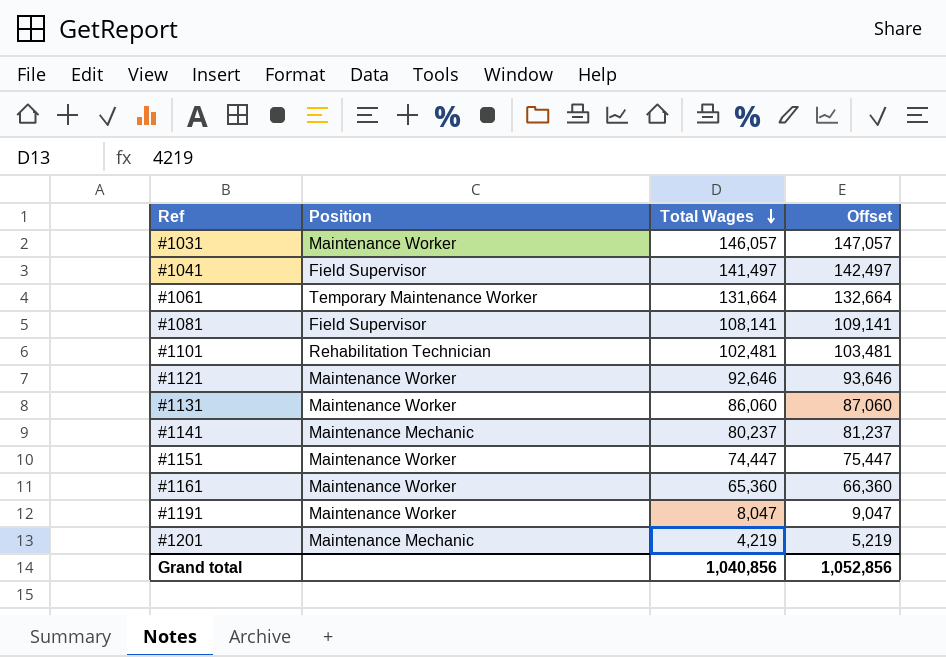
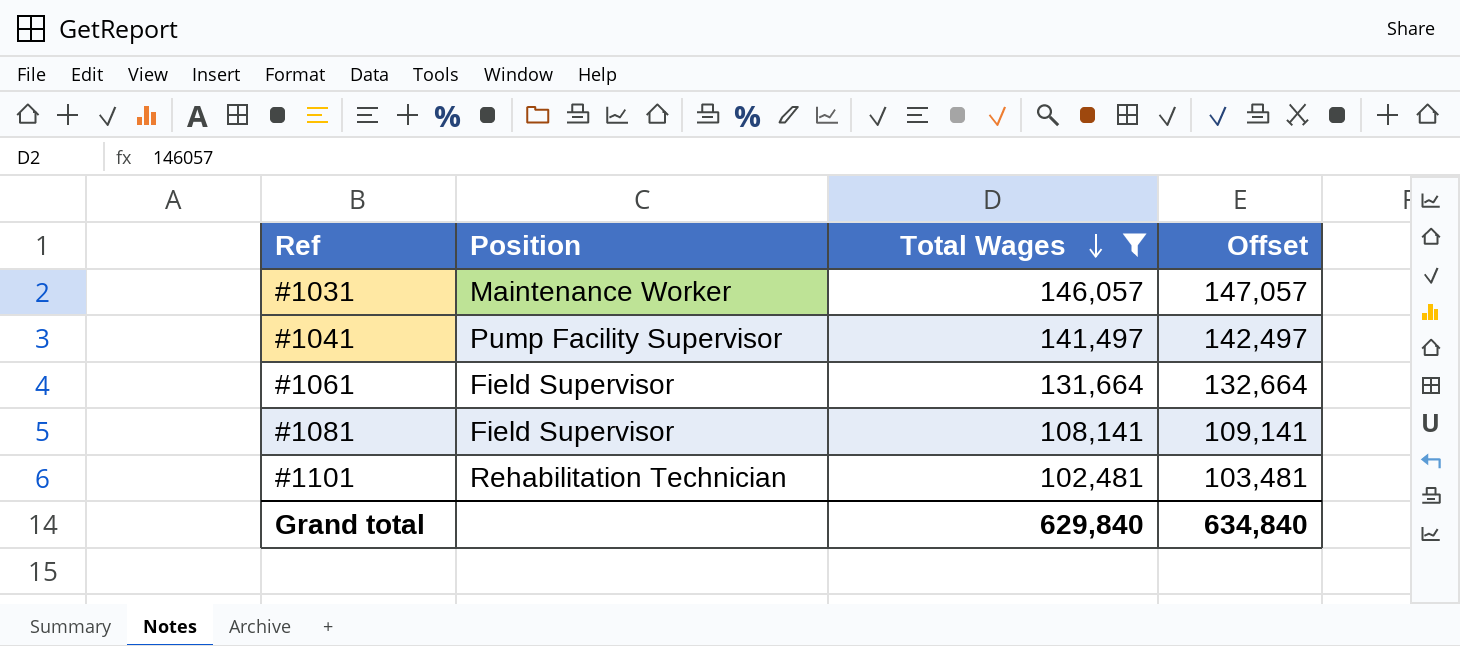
filter: none -> Total Wages >= 102,481
#1041 | Position: Field Supervisor -> Pump Facility Supervisor
#1061 | Position: Temporary Maintenance Worker -> Field Supervisor
Grand total | Total Wages: 1,040,856 -> 629,840
Grand total | Offset: 1,052,856 -> 634,840

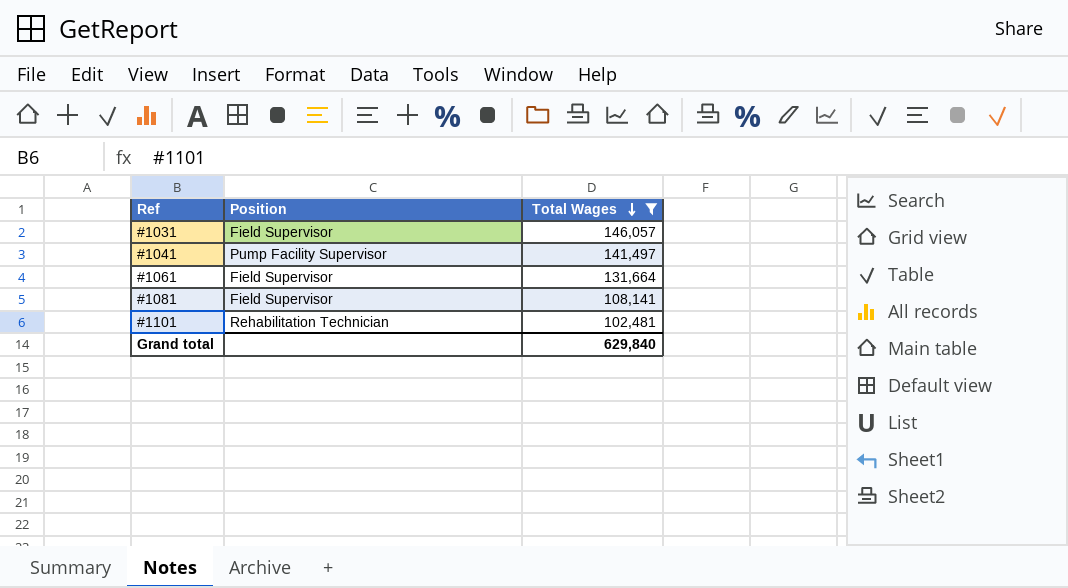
column Offset | formula: [Total Wages] + 1000 -> none
#1031 | Position: Maintenance Worker -> Field Supervisor

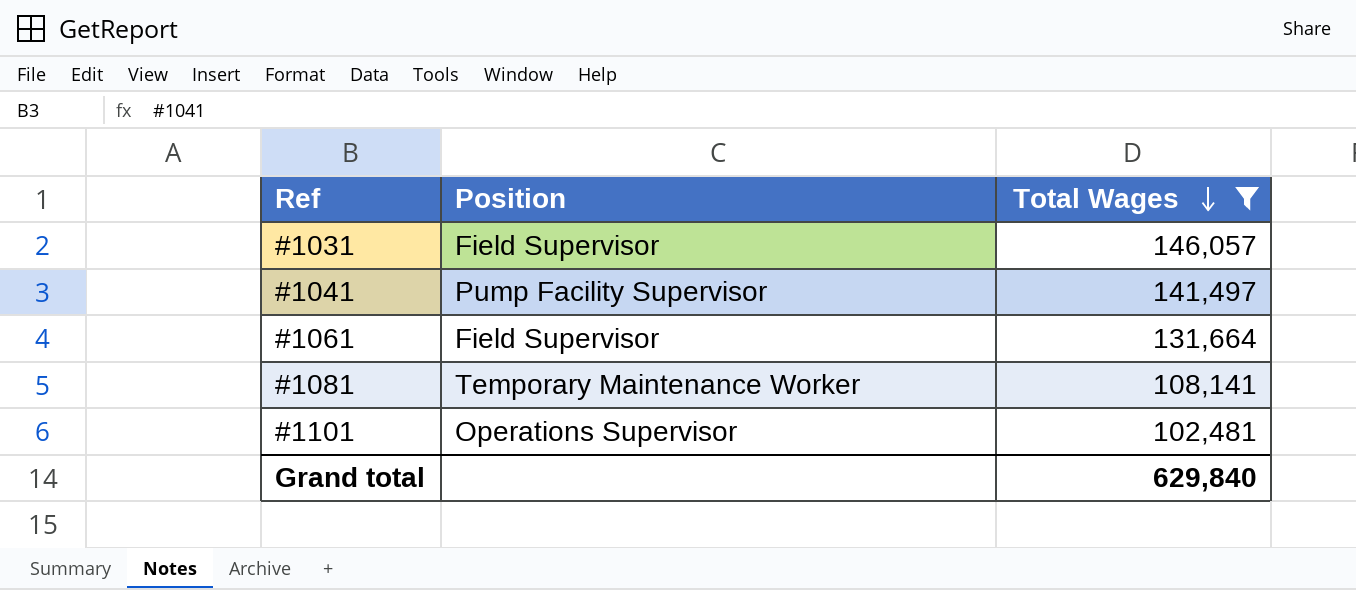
#1081 | Position: Field Supervisor -> Temporary Maintenance Worker
#1101 | Position: Rehabilitation Technician -> Operations Supervisor

